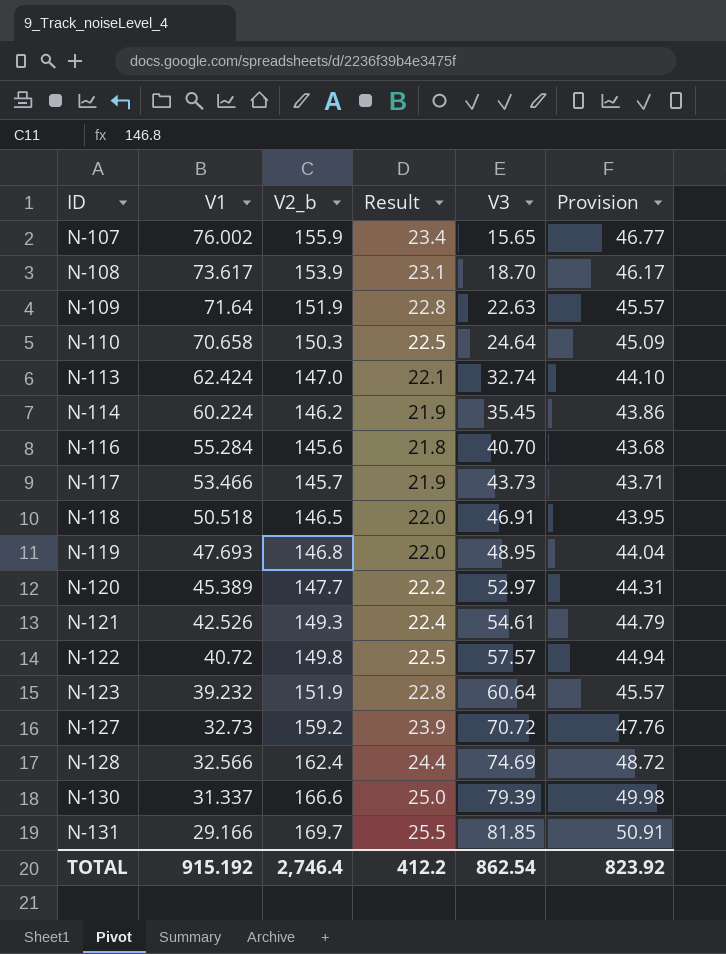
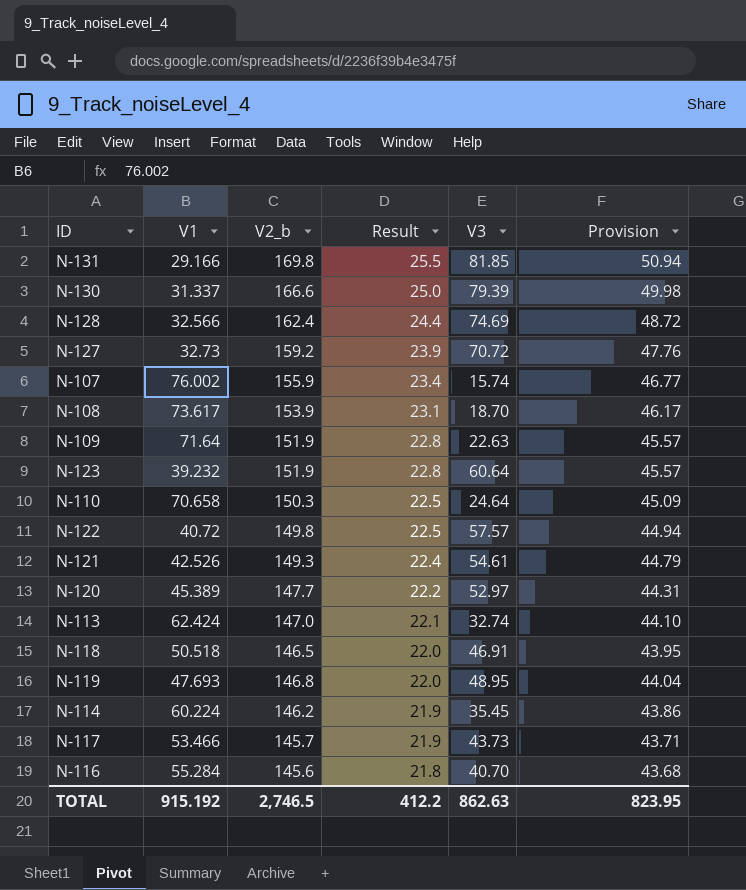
row order: ID ascending -> Result descending
N-131 | V2_b: 169.7 -> 169.8
N-131 | Provision: 50.91 -> 50.94
N-107 | V3: 15.65 -> 15.74
TOTAL | V2_b: 2,746.4 -> 2,746.5
TOTAL | V3: 862.54 -> 862.63
TOTAL | Provision: 823.92 -> 823.95

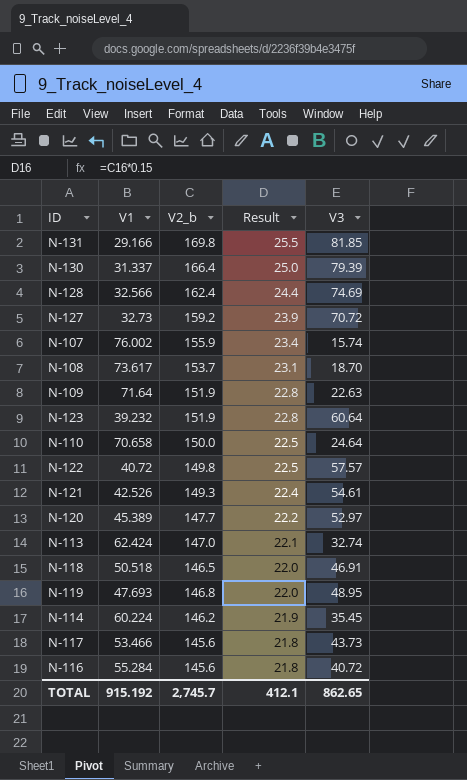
column Provision | formula: [V2_b] * 0.3 -> none
N-130 | V2_b: 166.6 -> 166.4
N-108 | V2_b: 153.9 -> 153.7
N-110 | V2_b: 150.3 -> 150.0
N-117 | V2_b: 145.7 -> 145.6
N-117 | Result: 21.9 -> 21.8
N-116 | V3: 40.70 -> 40.72
TOTAL | V2_b: 2,746.5 -> 2,745.7
TOTAL | Result: 412.2 -> 412.1
TOTAL | V3: 862.63 -> 862.65

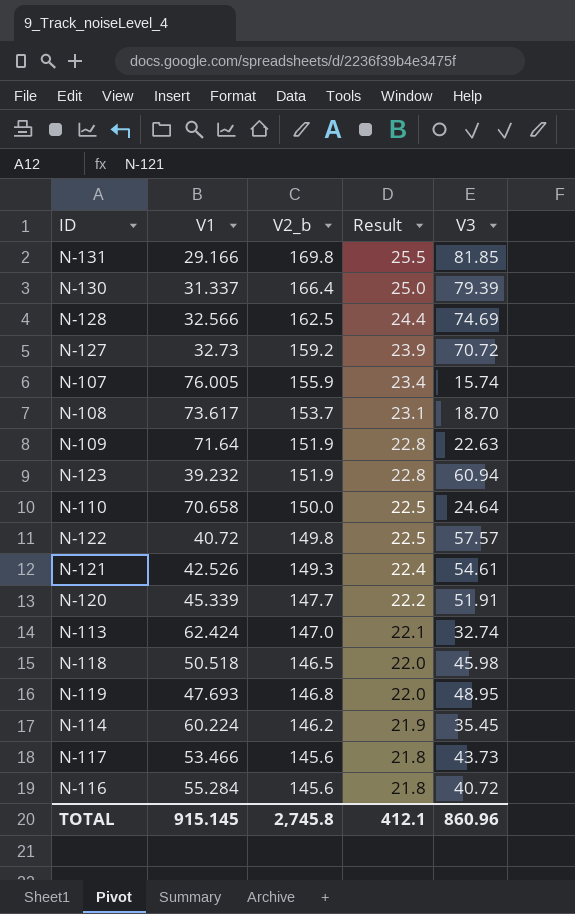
N-128 | V2_b: 162.4 -> 162.5
N-107 | V1: 76.002 -> 76.005
N-123 | V3: 60.64 -> 60.94
N-120 | V1: 45.389 -> 45.339
N-120 | V3: 52.97 -> 51.91
N-118 | V3: 46.91 -> 45.98
TOTAL | V1: 915.192 -> 915.145
TOTAL | V2_b: 2,745.7 -> 2,745.8
TOTAL | V3: 862.65 -> 860.96

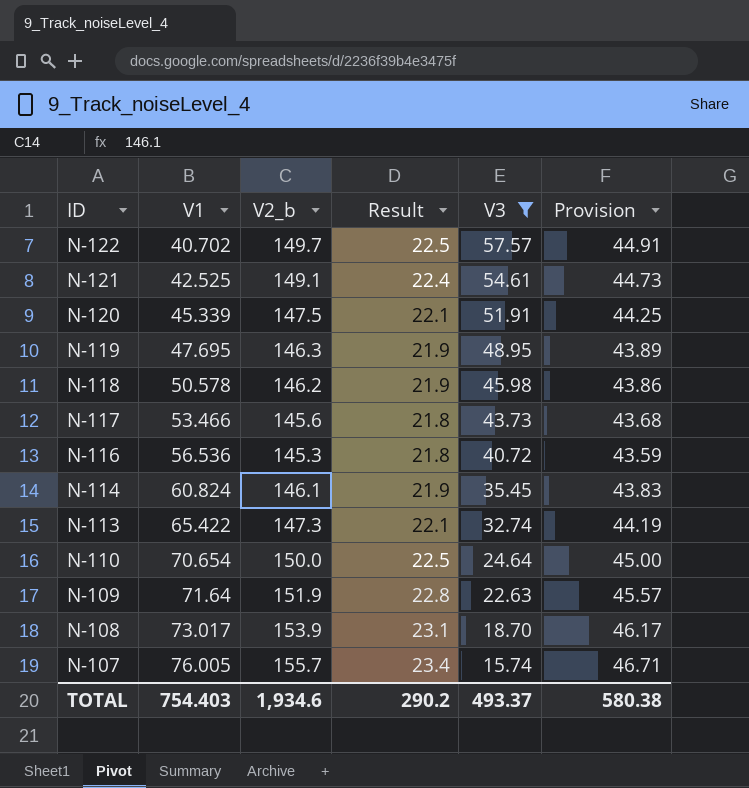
filter: none -> V3 <= 57.57
row order: Result descending -> ID descending
column Provision | formula: none -> [V2_b] * 0.3
N-122 | V1: 40.72 -> 40.702
N-122 | V2_b: 149.8 -> 149.7
N-121 | V1: 42.526 -> 42.525
N-121 | V2_b: 149.3 -> 149.1
N-120 | V2_b: 147.7 -> 147.5
N-120 | Result: 22.2 -> 22.1
N-119 | V1: 47.693 -> 47.695
N-119 | V2_b: 146.8 -> 146.3
N-119 | Result: 22.0 -> 21.9
N-118 | V1: 50.518 -> 50.578
N-118 | V2_b: 146.5 -> 146.2
N-118 | Result: 22.0 -> 21.9
N-116 | V1: 55.284 -> 56.536
N-116 | V2_b: 145.6 -> 145.3
N-114 | V1: 60.224 -> 60.824
N-114 | V2_b: 146.2 -> 146.1
N-113 | V1: 62.424 -> 65.422
N-113 | V2_b: 147.0 -> 147.3
N-110 | V1: 70.658 -> 70.654
N-108 | V1: 73.617 -> 73.017
N-108 | V2_b: 153.7 -> 153.9
N-107 | V2_b: 155.9 -> 155.7
TOTAL | V1: 915.145 -> 754.403
TOTAL | V2_b: 2,745.8 -> 1,934.6
TOTAL | Result: 412.1 -> 290.2
TOTAL | V3: 860.96 -> 493.37

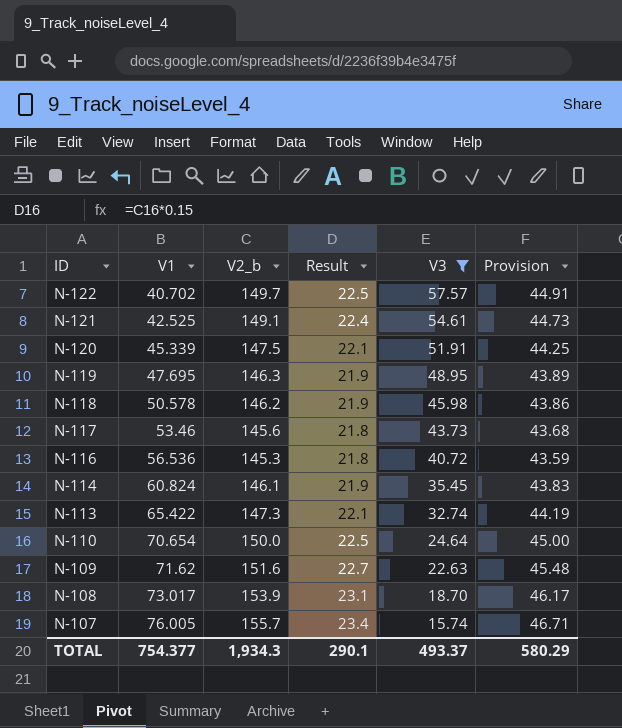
N-117 | V1: 53.466 -> 53.46
N-109 | V1: 71.64 -> 71.62
N-109 | V2_b: 151.9 -> 151.6
N-109 | Result: 22.8 -> 22.7
N-109 | Provision: 45.57 -> 45.48
TOTAL | V1: 754.403 -> 754.377
TOTAL | V2_b: 1,934.6 -> 1,934.3
TOTAL | Result: 290.2 -> 290.1
TOTAL | Provision: 580.38 -> 580.29

